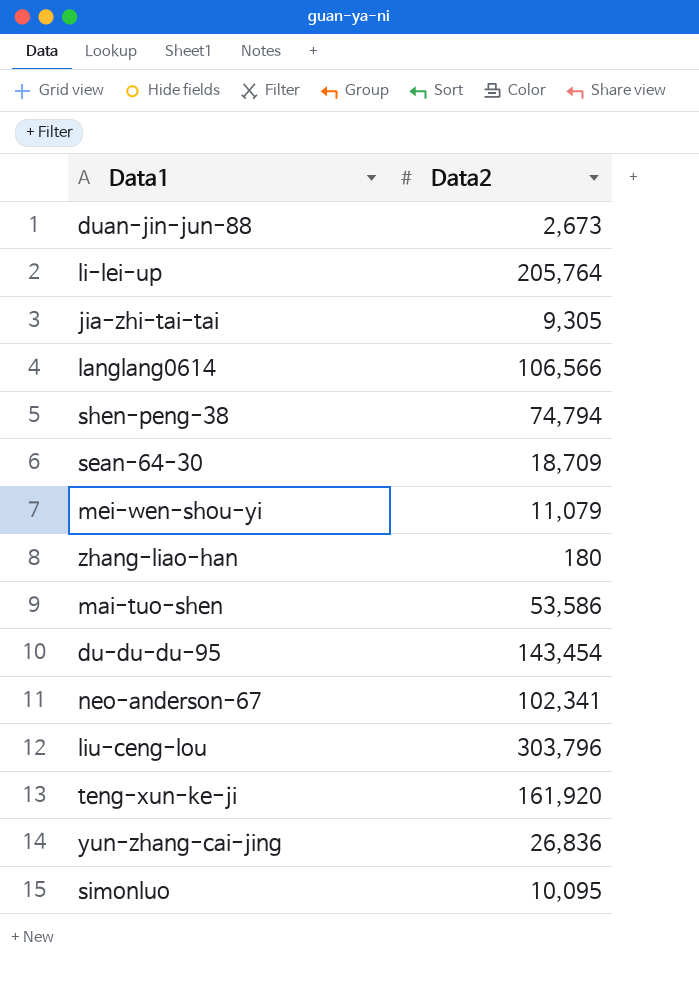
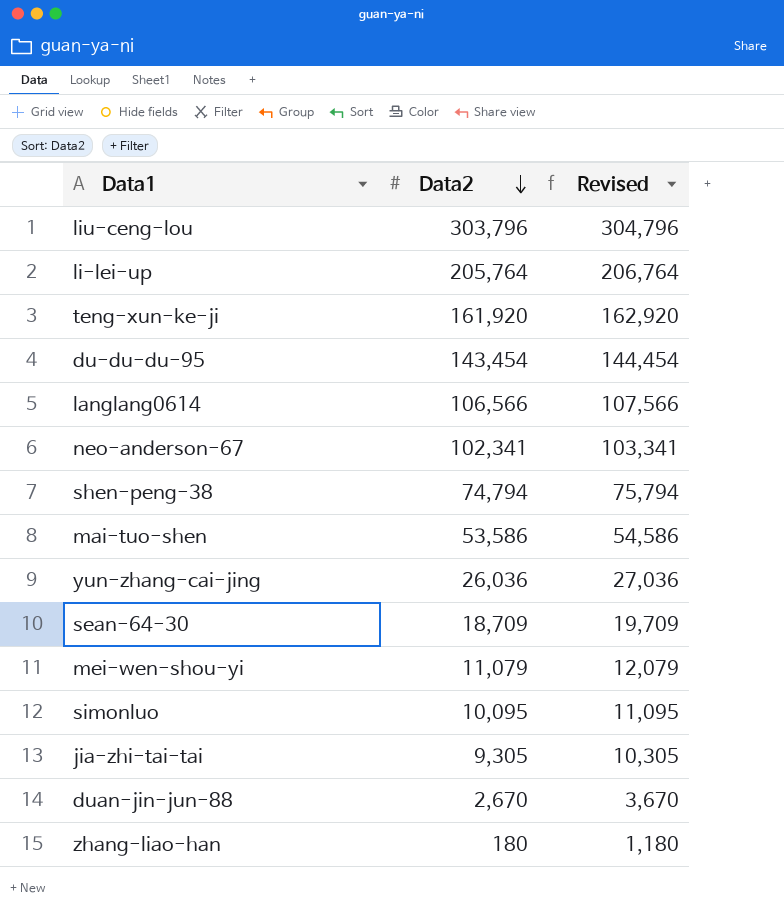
row order: none -> Data2 descending
column Revised | formula: none -> [Data2] + 1000
yun-zhang-cai-jing | Data2: 26,836 -> 26,036
duan-jin-jun-88 | Data2: 2,673 -> 2,670

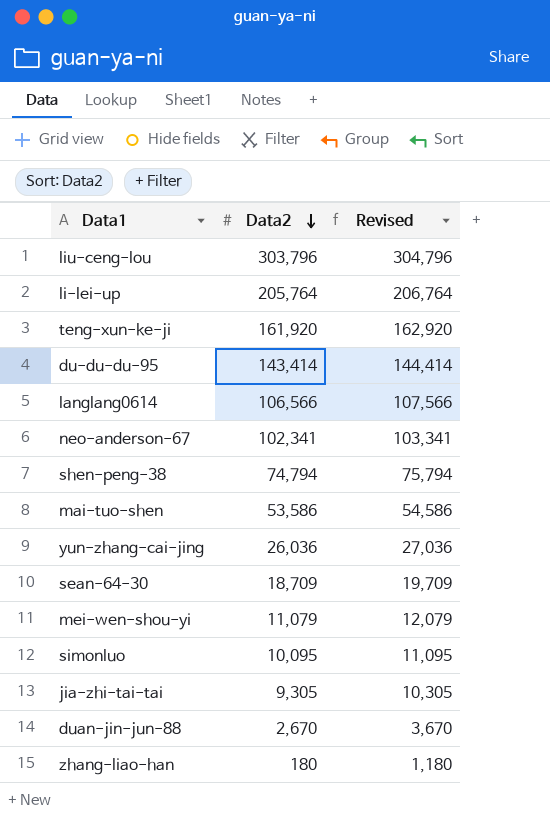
du-du-du-95 | Data2: 143,454 -> 143,414
du-du-du-95 | Revised: 144,454 -> 144,414

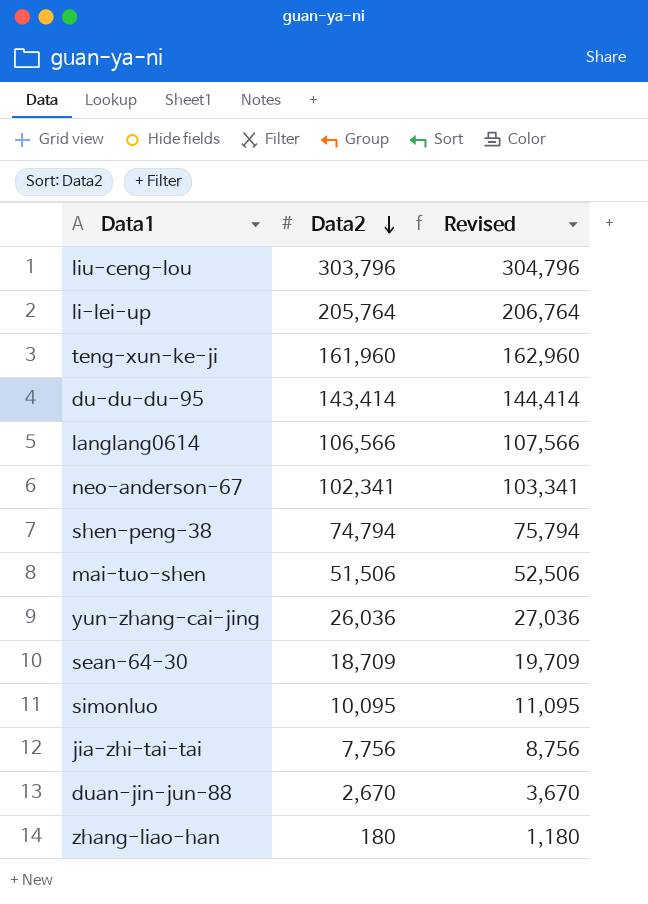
row mei-wen-shou-yi: 11,079 | 12,079 -> none
teng-xun-ke-ji | Data2: 161,920 -> 161,960
teng-xun-ke-ji | Revised: 162,920 -> 162,960
mai-tuo-shen | Data2: 53,586 -> 51,506
mai-tuo-shen | Revised: 54,586 -> 52,506
jia-zhi-tai-tai | Data2: 9,305 -> 7,756
jia-zhi-tai-tai | Revised: 10,305 -> 8,756

